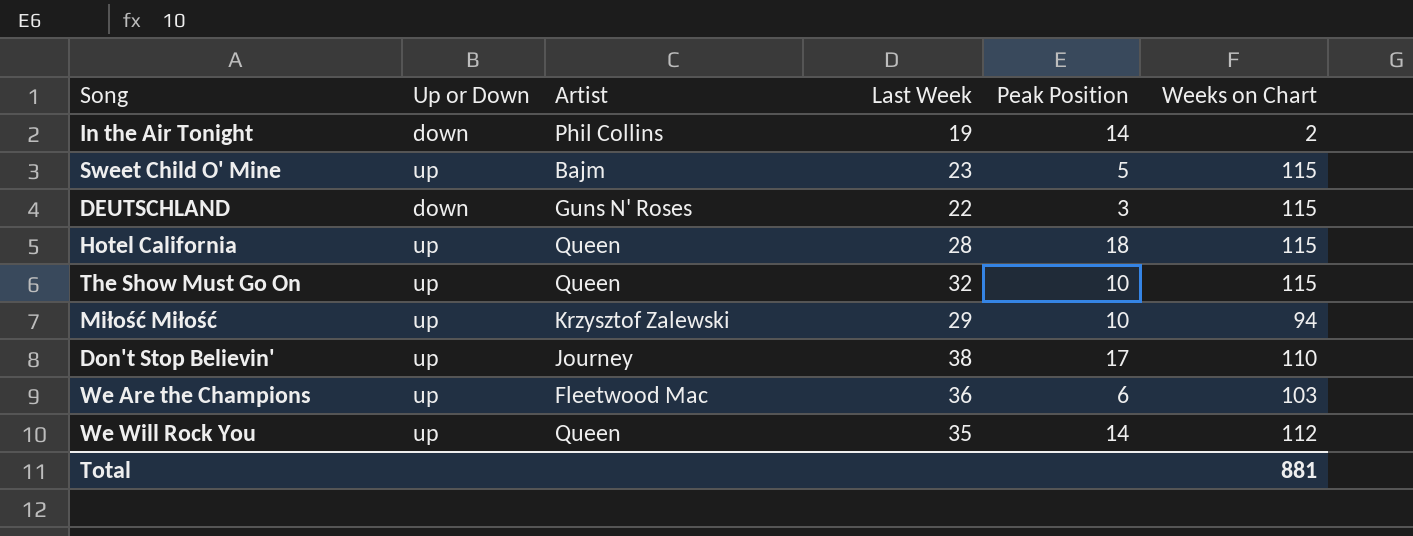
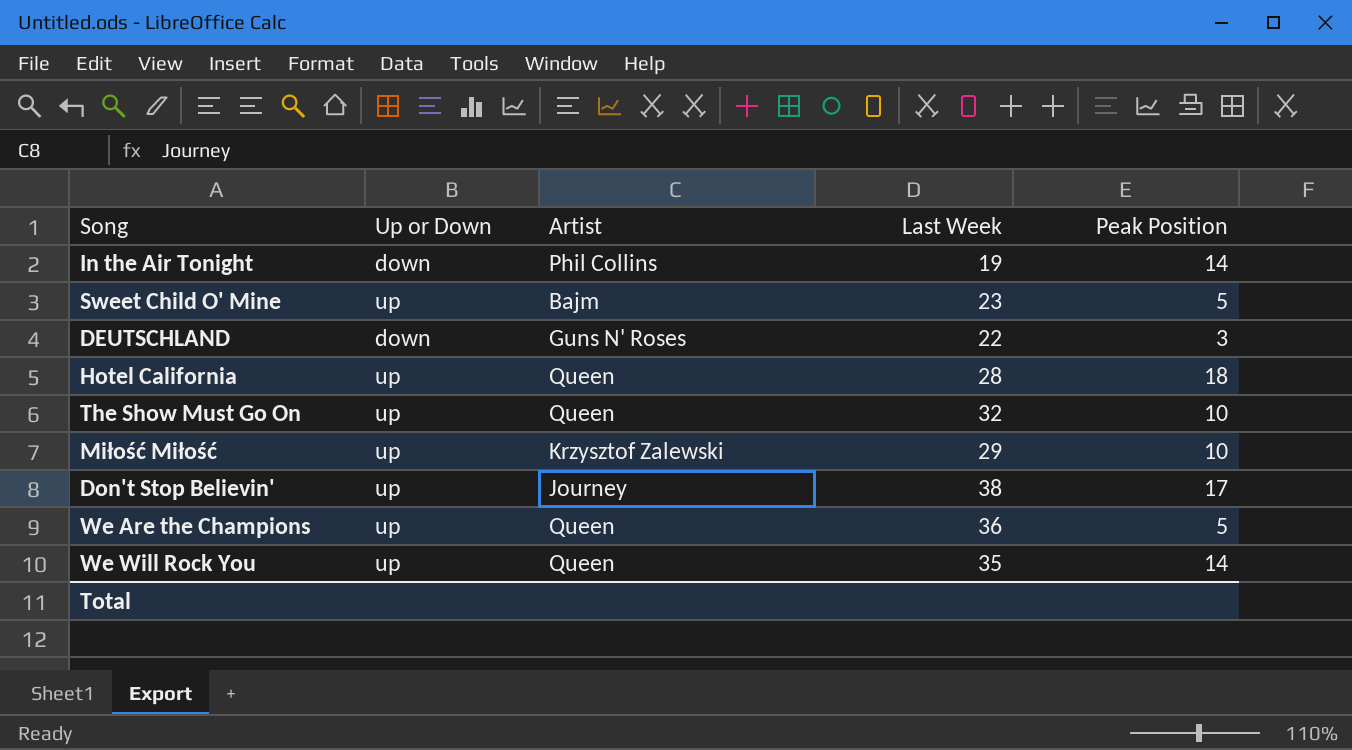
column Weeks on Chart | position: 6 -> none
We Are the Champions | Artist: Fleetwood Mac -> Queen
We Are the Champions | Peak Position: 6 -> 5

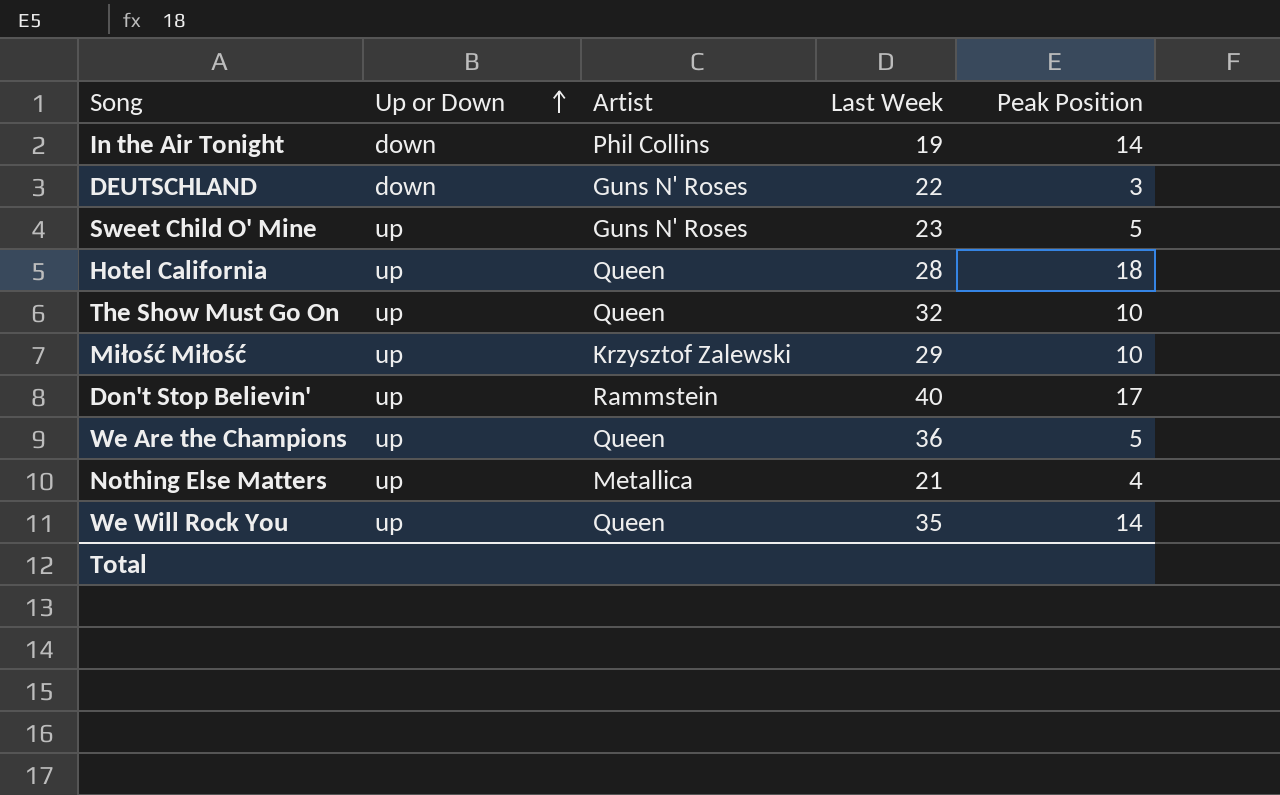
row order: none -> Up or Down ascending
Sweet Child O' Mine | Artist: Bajm -> Guns N' Roses
Don't Stop Believin' | Artist: Journey -> Rammstein
Don't Stop Believin' | Last Week: 38 -> 40
row Nothing Else Matters: none -> up | Metallica | 21 | 4

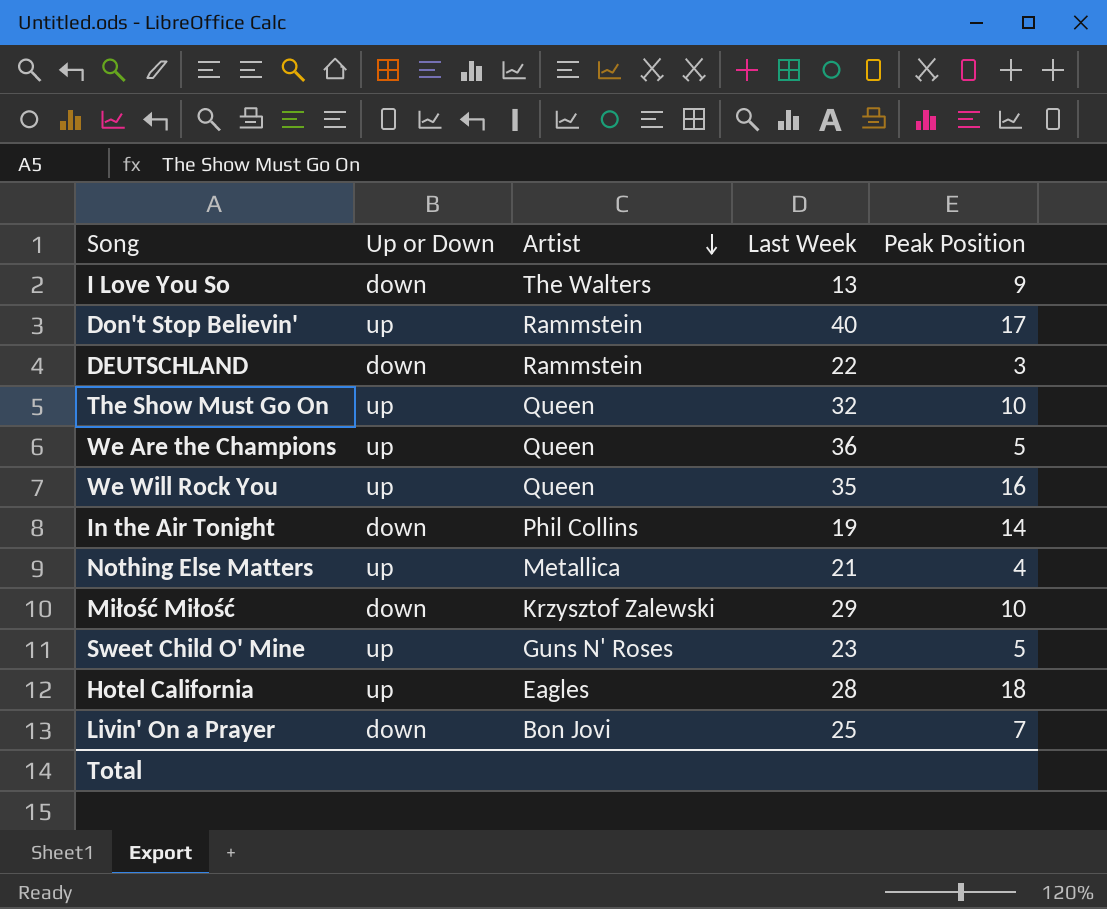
row order: Up or Down ascending -> Artist descending
row I Love You So: none -> down | The Walters | 13 | 9
DEUTSCHLAND | Artist: Guns N' Roses -> Rammstein
We Will Rock You | Peak Position: 14 -> 16
Miłość Miłość | Up or Down: up -> down
Hotel California | Artist: Queen -> Eagles
row Livin' On a Prayer: none -> down | Bon Jovi | 25 | 7

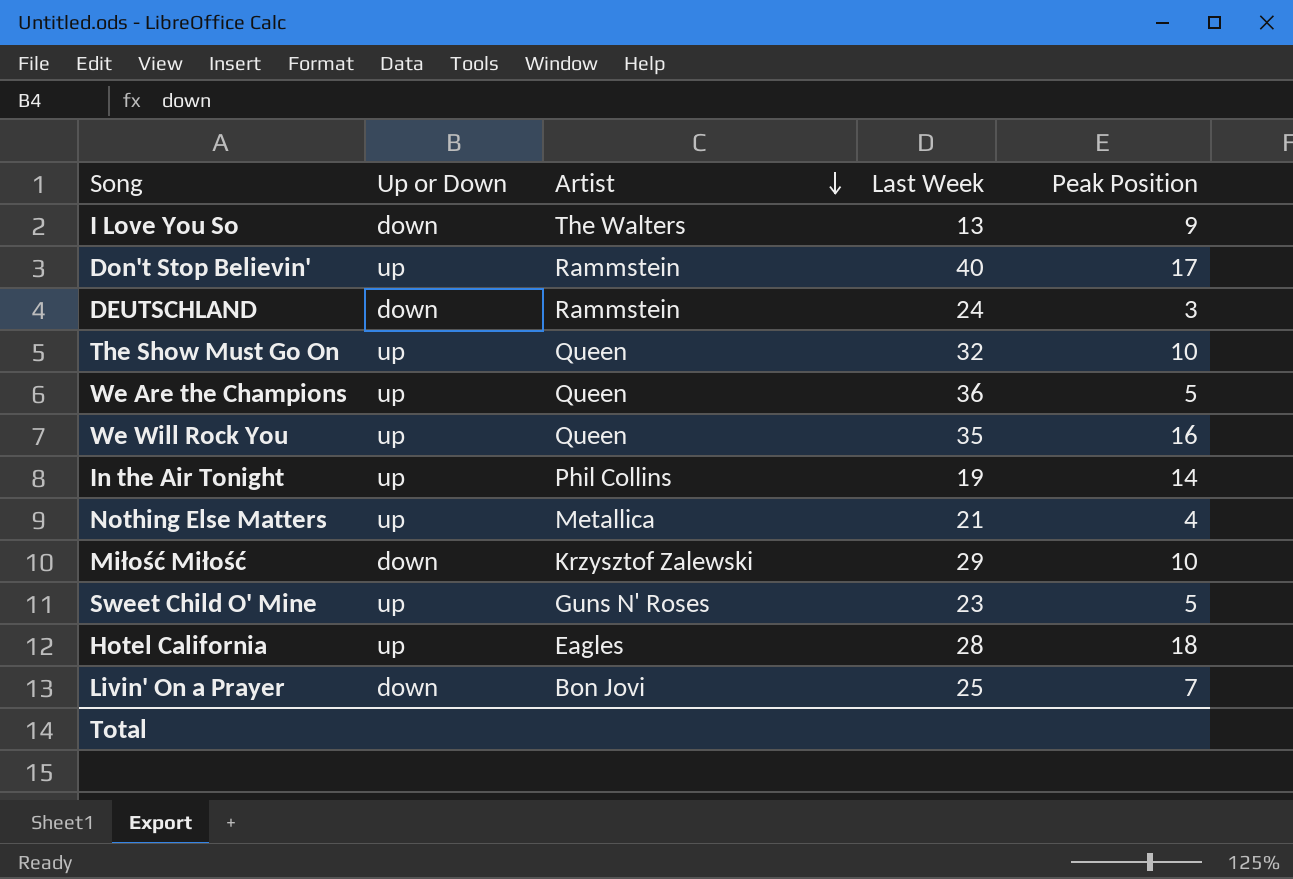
DEUTSCHLAND | Last Week: 22 -> 24
In the Air Tonight | Up or Down: down -> up

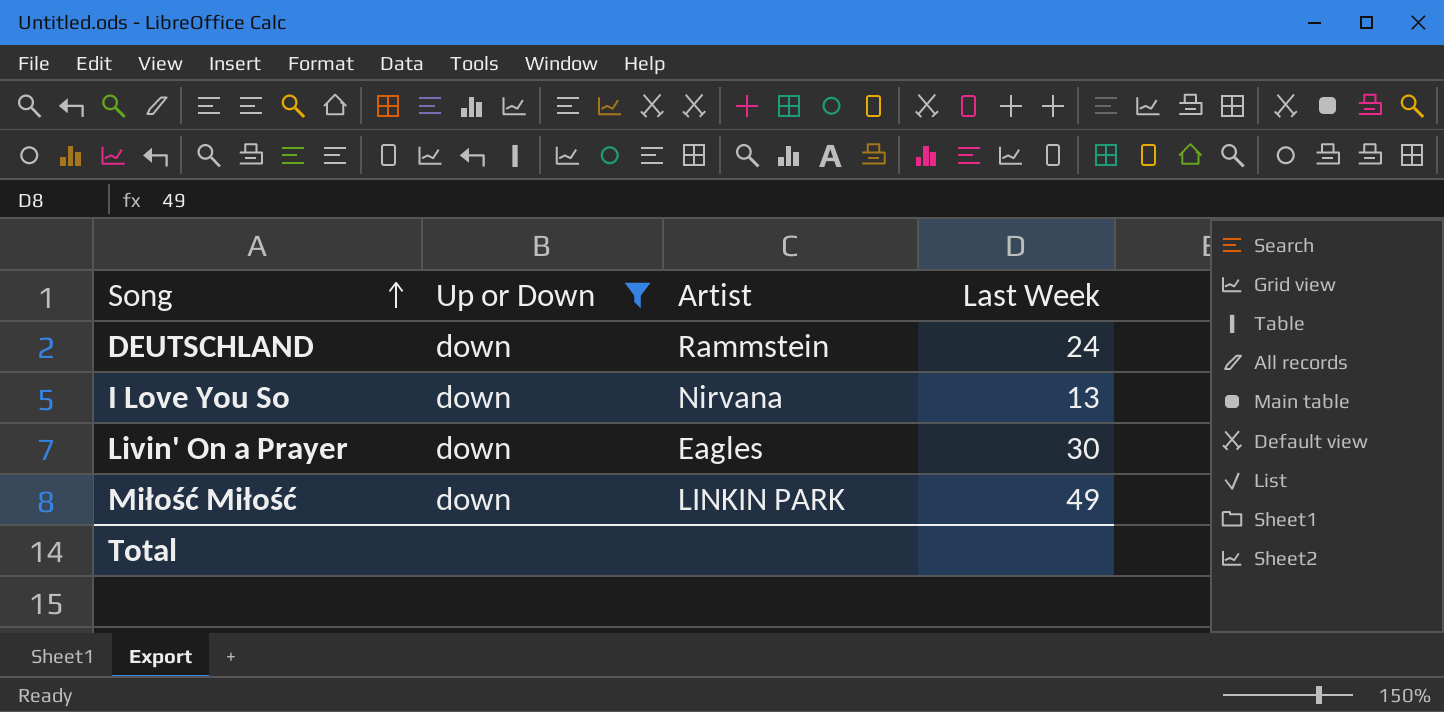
filter: none -> Up or Down = down
row order: Artist descending -> Song ascending
column Peak Position | position: 5 -> none
I Love You So | Artist: The Walters -> Nirvana
Livin' On a Prayer | Artist: Bon Jovi -> Eagles
Livin' On a Prayer | Last Week: 25 -> 30
Miłość Miłość | Artist: Krzysztof Zalewski -> LINKIN PARK
Miłość Miłość | Last Week: 29 -> 49

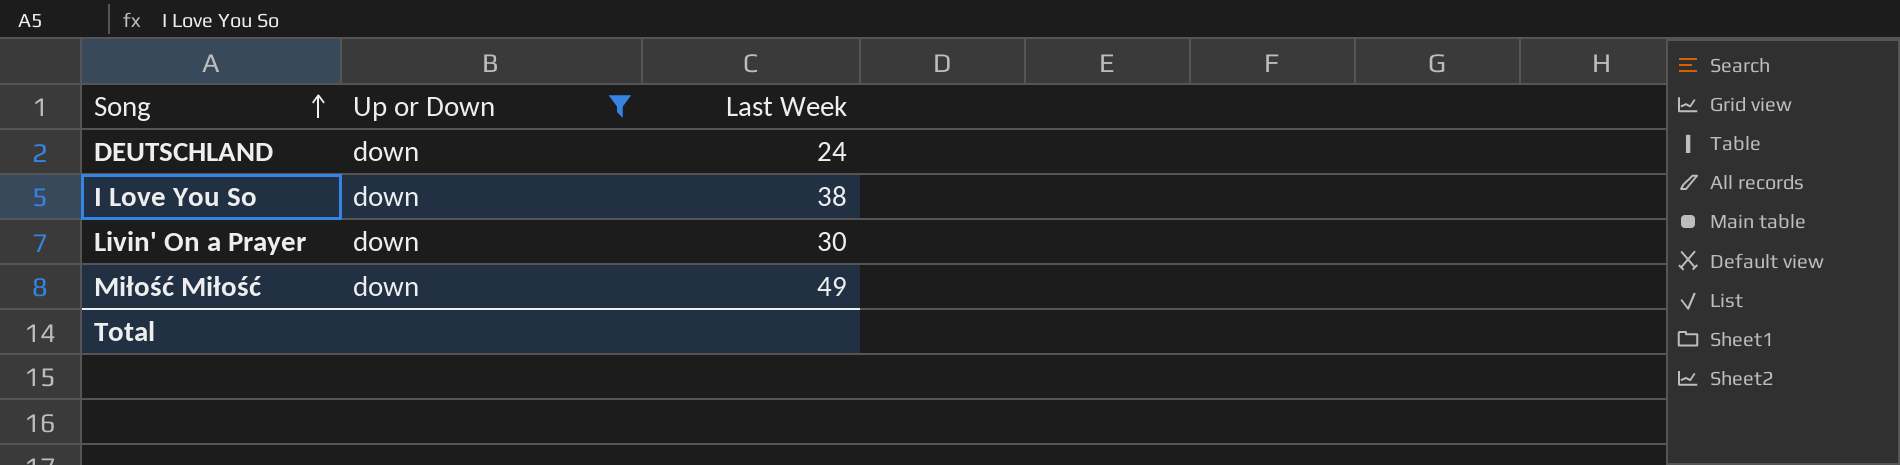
column Artist | position: 3 -> none
I Love You So | Last Week: 13 -> 38

